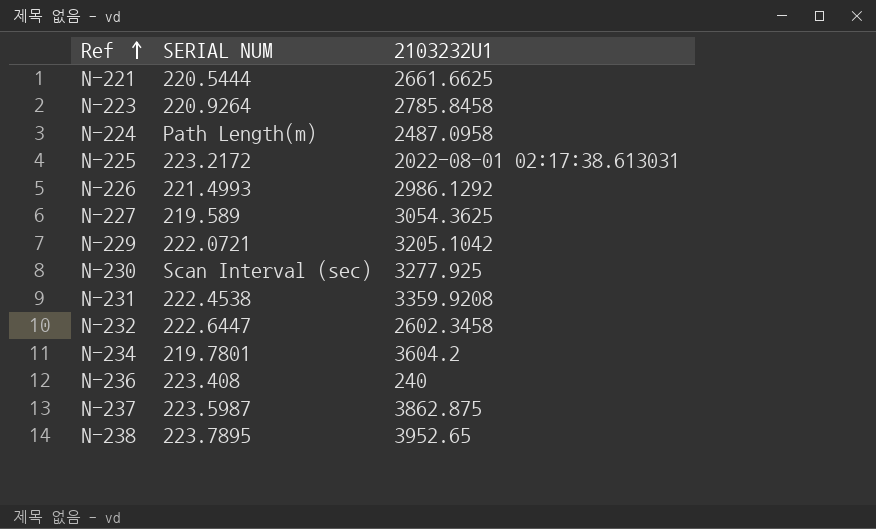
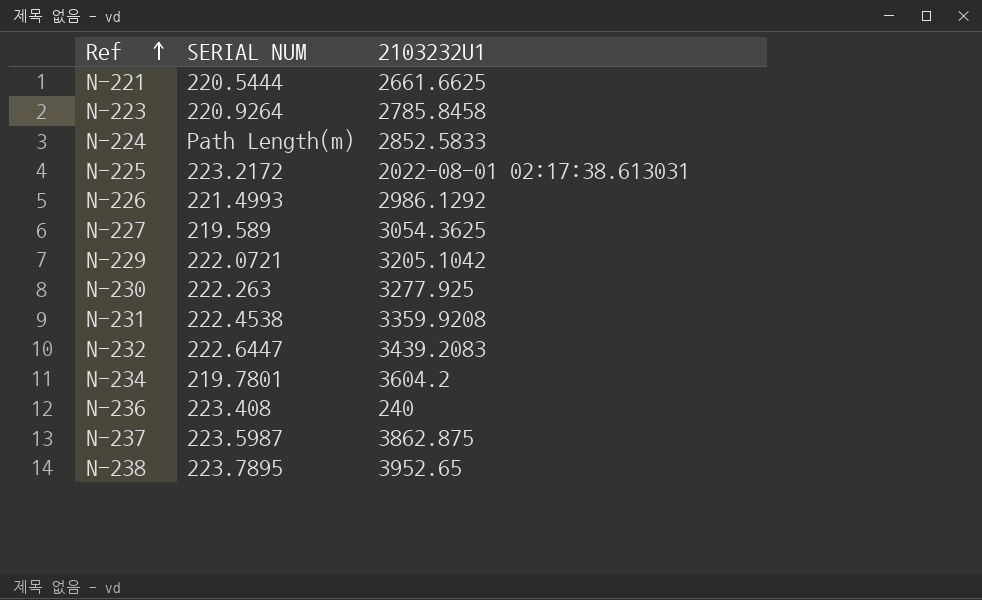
N-224 | 2103232U1: 2487.0958 -> 2852.5833
N-230 | SERIAL NUM: Scan Interval (sec) -> 222.263
N-232 | 2103232U1: 2602.3458 -> 3439.2083

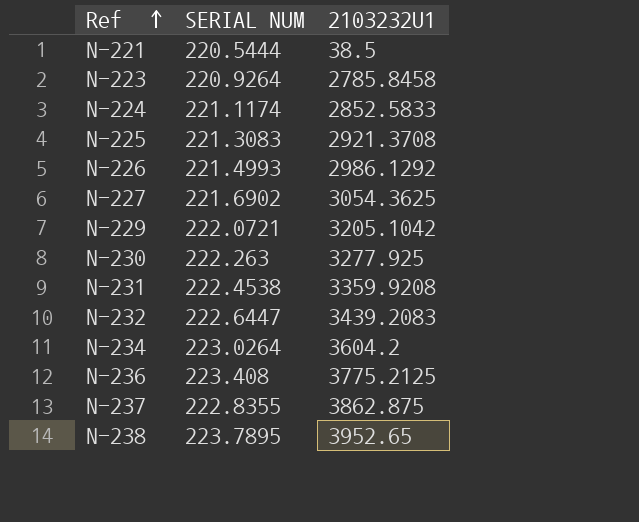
N-221 | 2103232U1: 2661.6625 -> 38.5
N-224 | SERIAL NUM: Path Length(m) -> 221.1174
N-225 | SERIAL NUM: 223.2172 -> 221.3083
N-225 | 2103232U1: 2022-08-01 02:17:38.613031 -> 2921.3708
N-227 | SERIAL NUM: 219.589 -> 221.6902
N-234 | SERIAL NUM: 219.7801 -> 223.0264
N-236 | 2103232U1: 240 -> 3775.2125
N-237 | SERIAL NUM: 223.5987 -> 222.8355

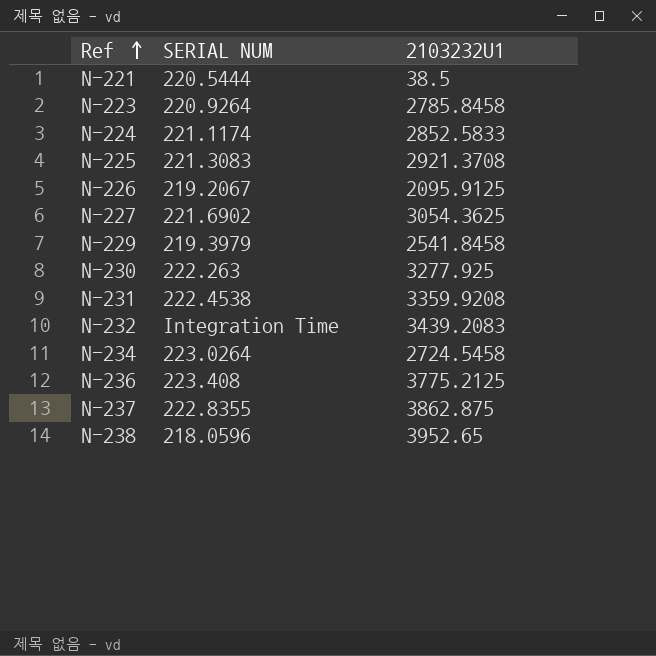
N-226 | SERIAL NUM: 221.4993 -> 219.2067
N-226 | 2103232U1: 2986.1292 -> 2095.9125
N-229 | SERIAL NUM: 222.0721 -> 219.3979
N-229 | 2103232U1: 3205.1042 -> 2541.8458
N-232 | SERIAL NUM: 222.6447 -> Integration Time
N-234 | 2103232U1: 3604.2 -> 2724.5458
N-238 | SERIAL NUM: 223.7895 -> 218.0596

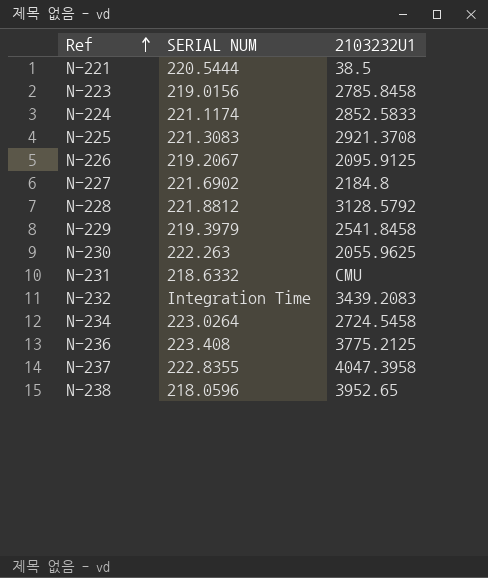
N-223 | SERIAL NUM: 220.9264 -> 219.0156
N-227 | 2103232U1: 3054.3625 -> 2184.8
row N-228: none -> 221.8812 | 3128.5792
N-230 | 2103232U1: 3277.925 -> 2055.9625
N-231 | SERIAL NUM: 222.4538 -> 218.6332
N-231 | 2103232U1: 3359.9208 -> CMU
N-237 | 2103232U1: 3862.875 -> 4047.3958

